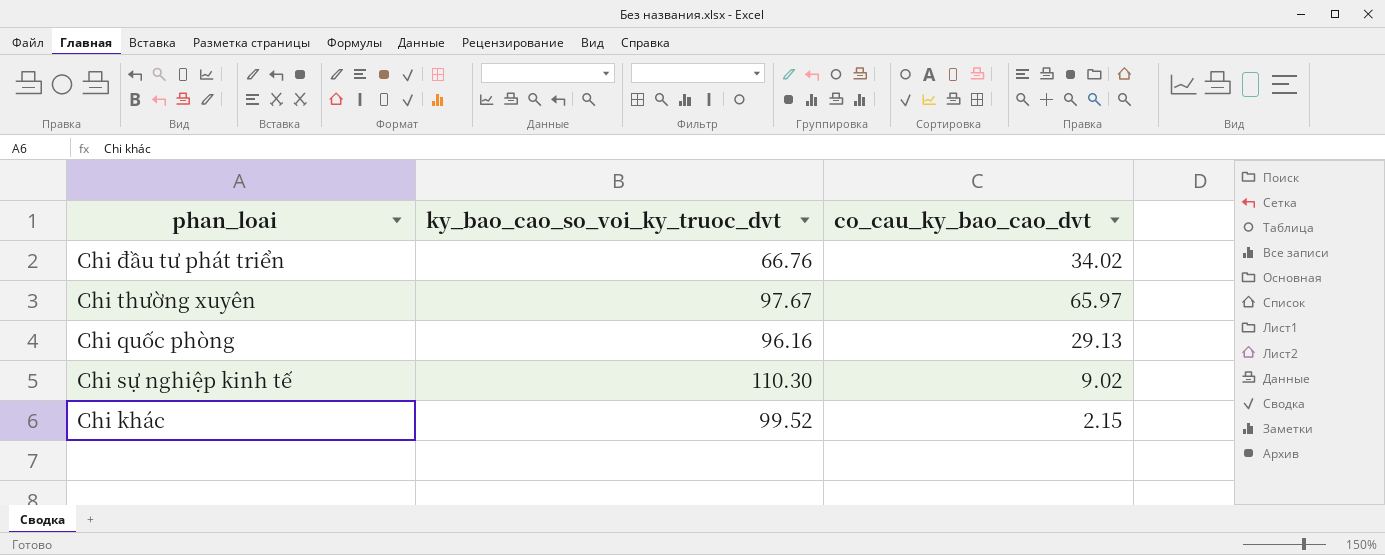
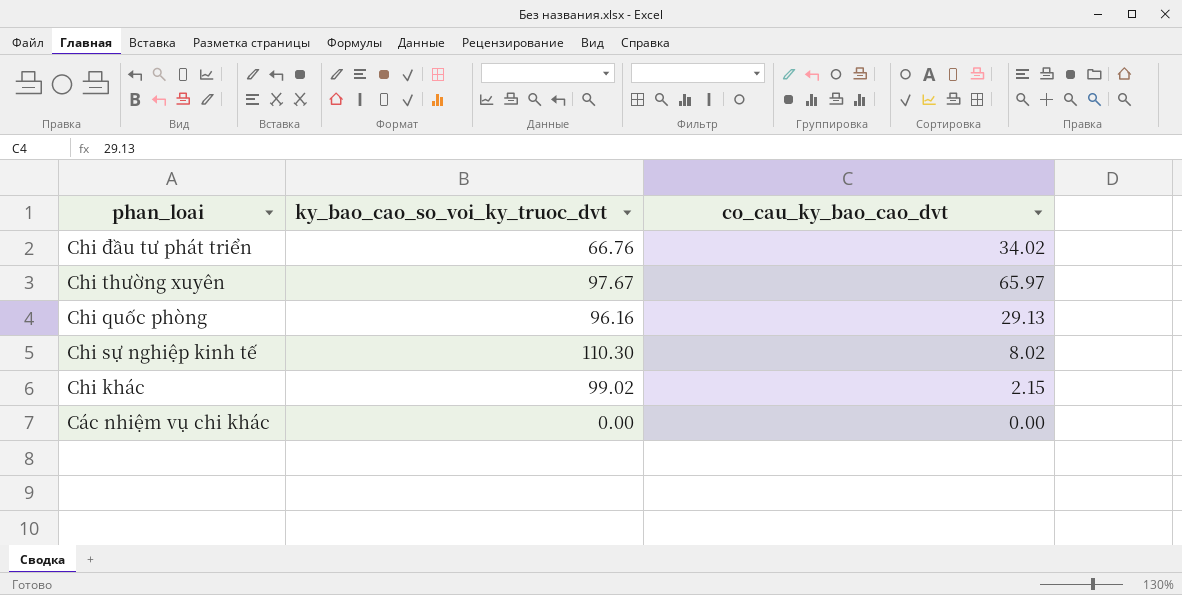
Chi sự nghiệp kinh tế | co_cau_ky_bao_cao_dvt: 9.02 -> 8.02
Chi khác | ky_bao_cao_so_voi_ky_truoc_dvt: 99.52 -> 99.02
row Các nhiệm vụ chi khác: none -> 0.00 | 0.00

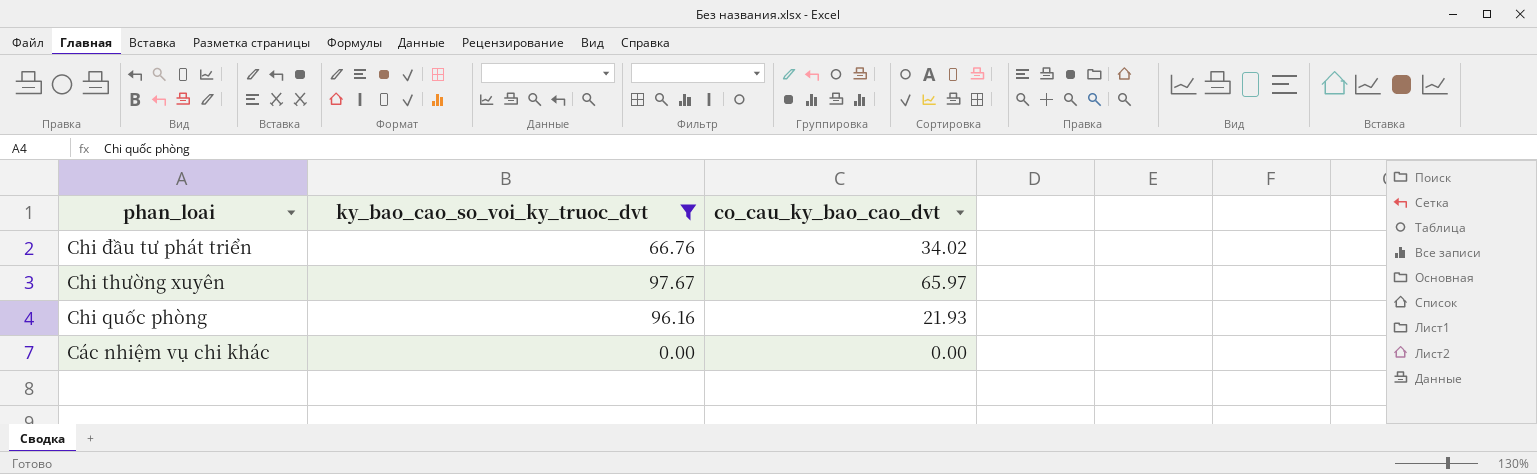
filter: none -> ky_bao_cao_so_voi_ky_truoc_dvt <= 97.67
Chi quốc phòng | co_cau_ky_bao_cao_dvt: 29.13 -> 21.93

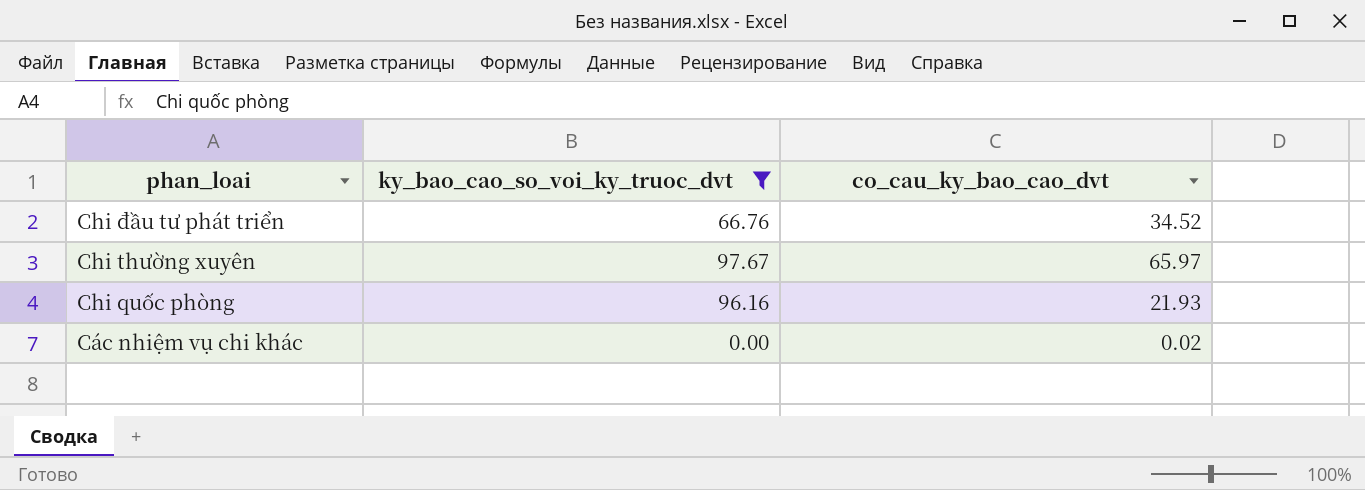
Chi đầu tư phát triển | co_cau_ky_bao_cao_dvt: 34.02 -> 34.52
Các nhiệm vụ chi khác | co_cau_ky_bao_cao_dvt: 0.00 -> 0.02

